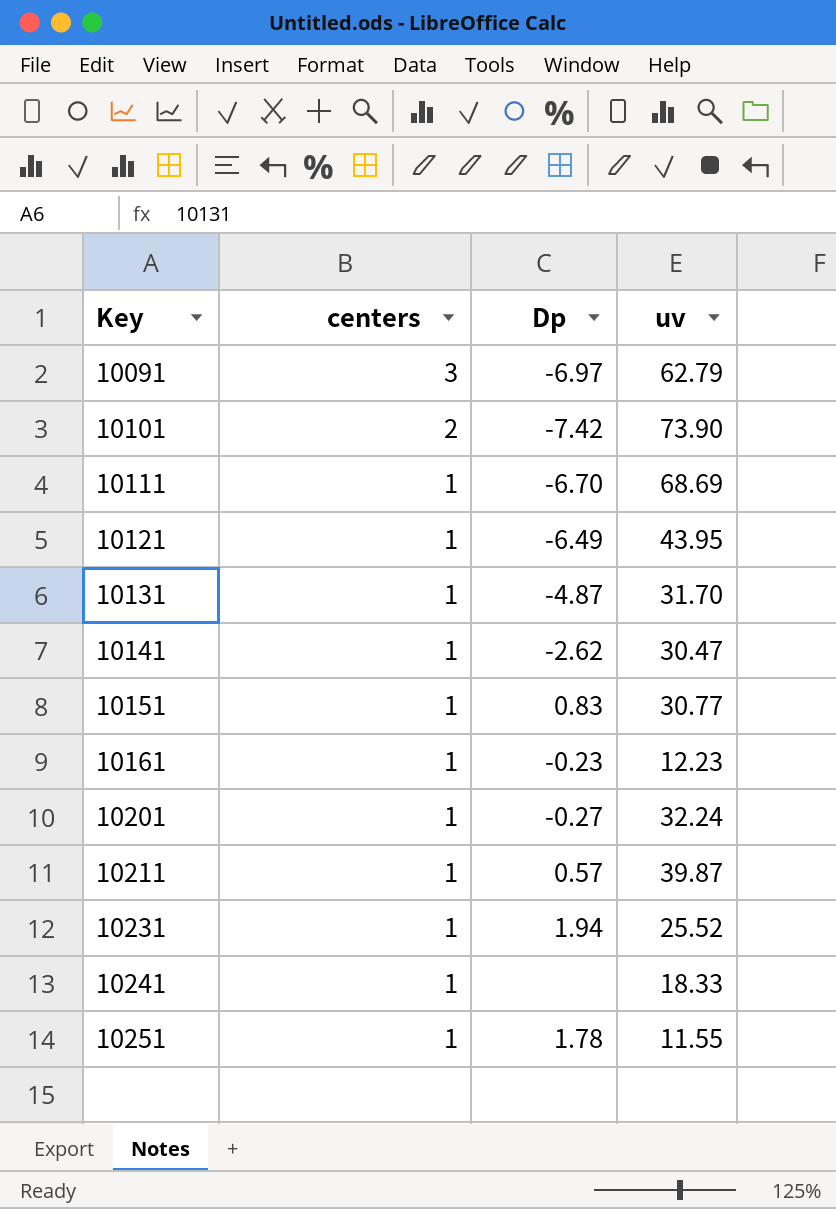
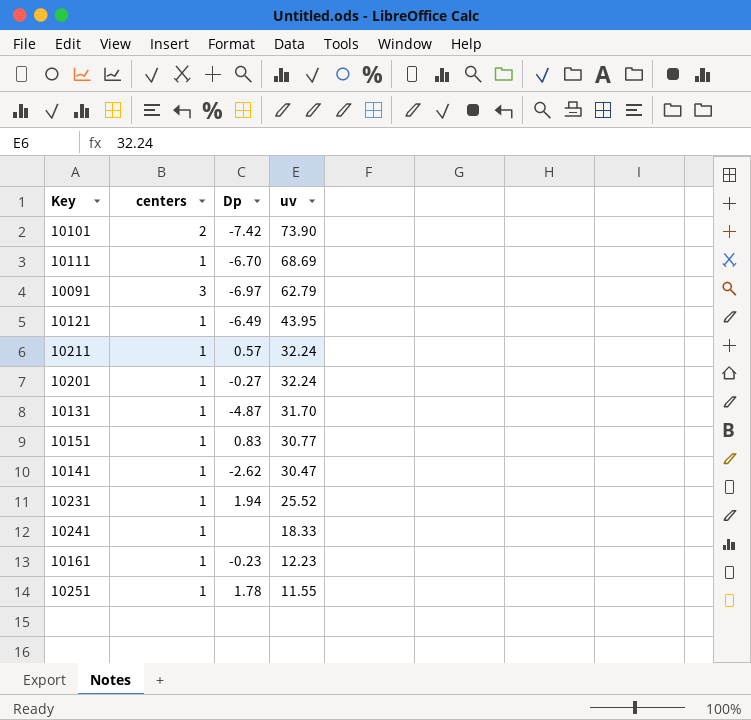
row order: Key ascending -> uv descending
10211 | uv: 39.87 -> 32.24

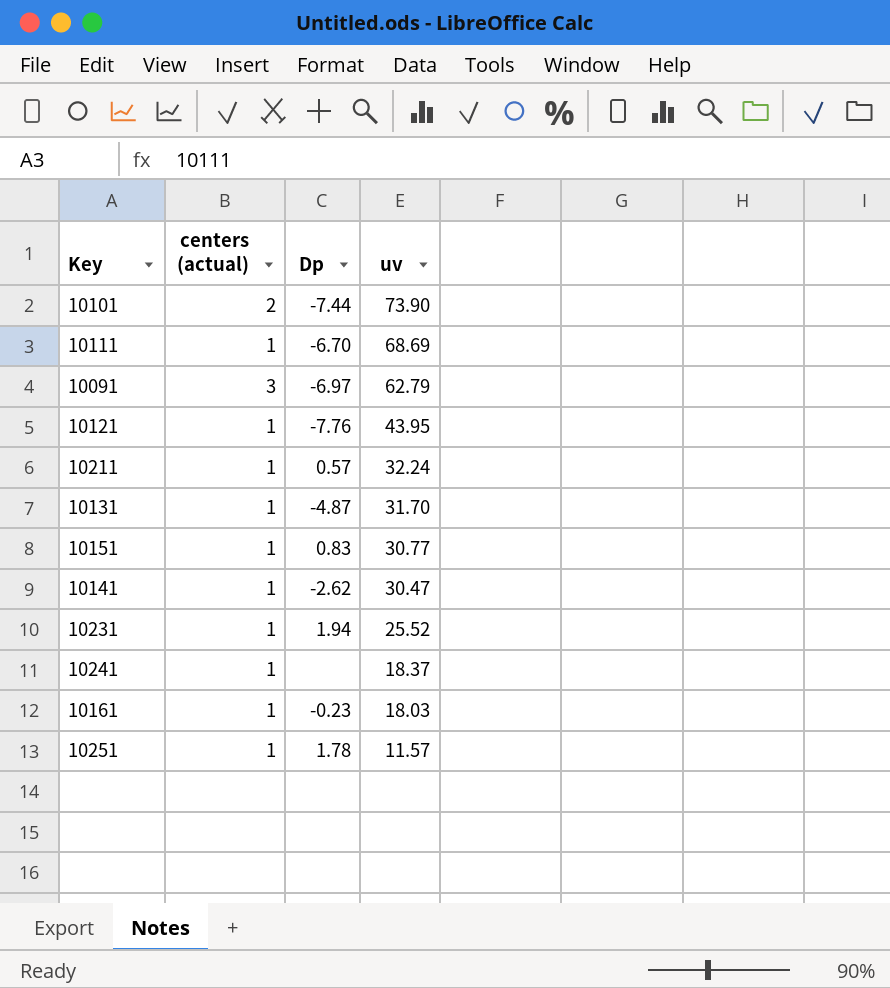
column name: centers -> centers (actual)
row 10201: 1 | -0.27 | 32.24 -> none
10101 | Dp: -7.42 -> -7.44
10121 | Dp: -6.49 -> -7.76
10241 | uv: 18.33 -> 18.37
10161 | uv: 12.23 -> 18.03
10251 | uv: 11.55 -> 11.57

